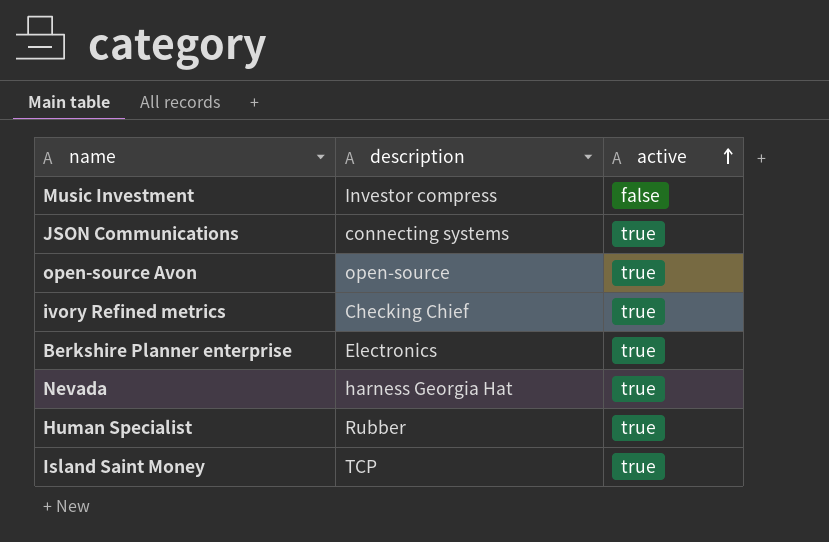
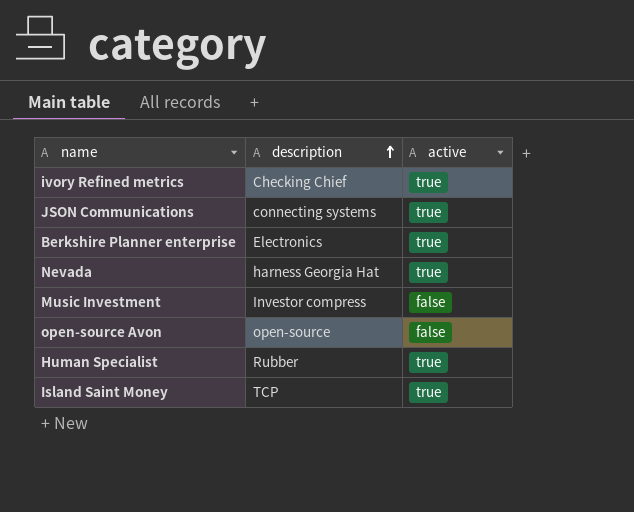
row order: active ascending -> description ascending
open-source Avon | active: true -> false

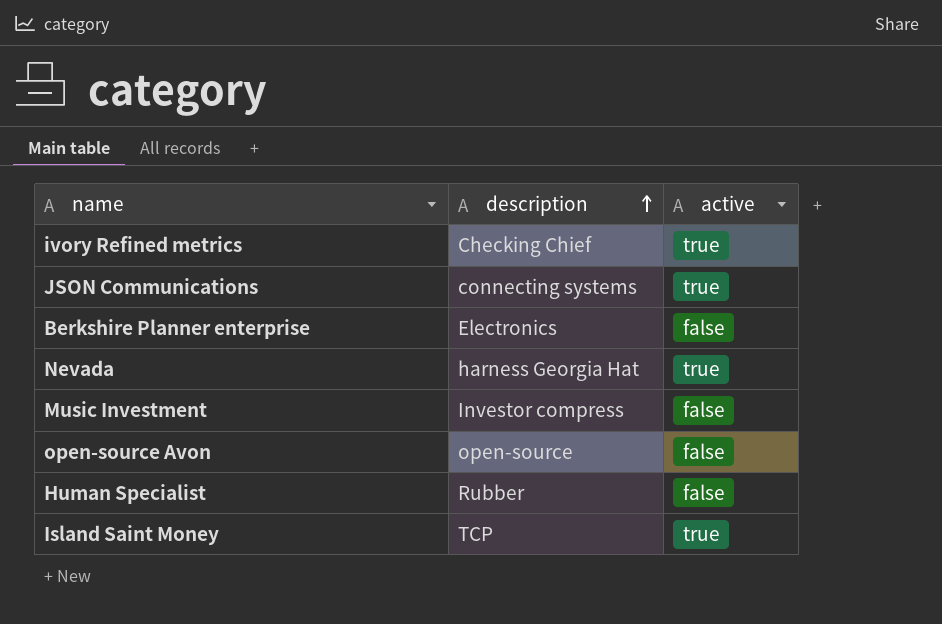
Berkshire Planner enterprise | active: true -> false
Human Specialist | active: true -> false

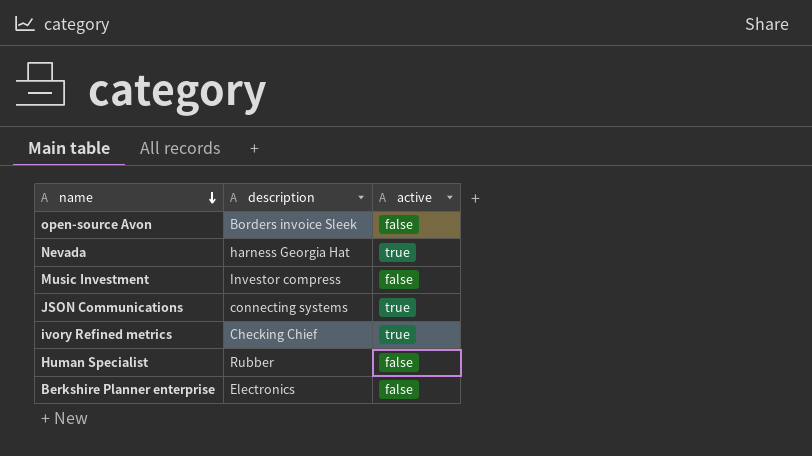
row order: description ascending -> name descending
row Island Saint Money: TCP | true -> none
open-source Avon | description: open-source -> Borders invoice Sleek

